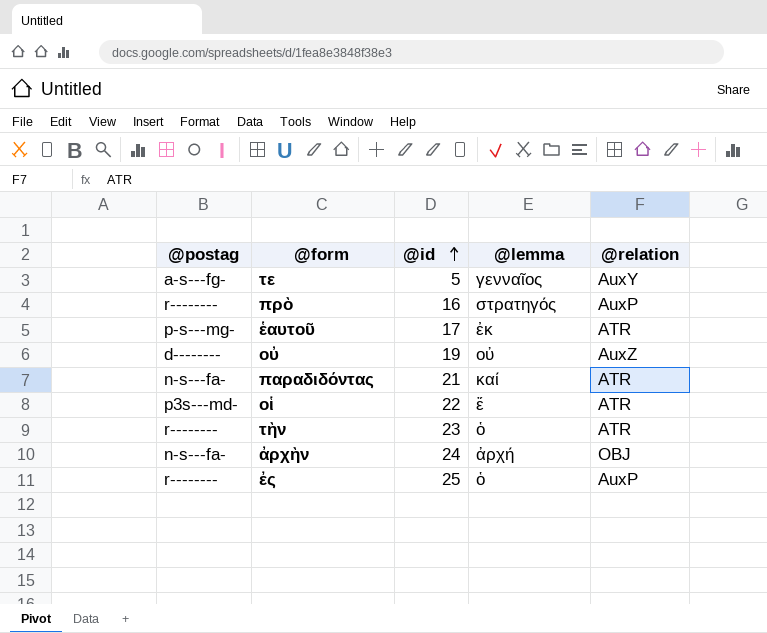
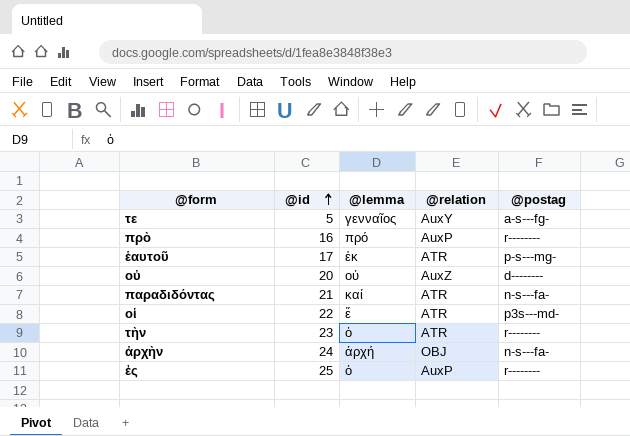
column @postag | position: 1 -> 5
πρὸ | @lemma: στρατηγός -> πρό
οὐ | @id: 19 -> 20

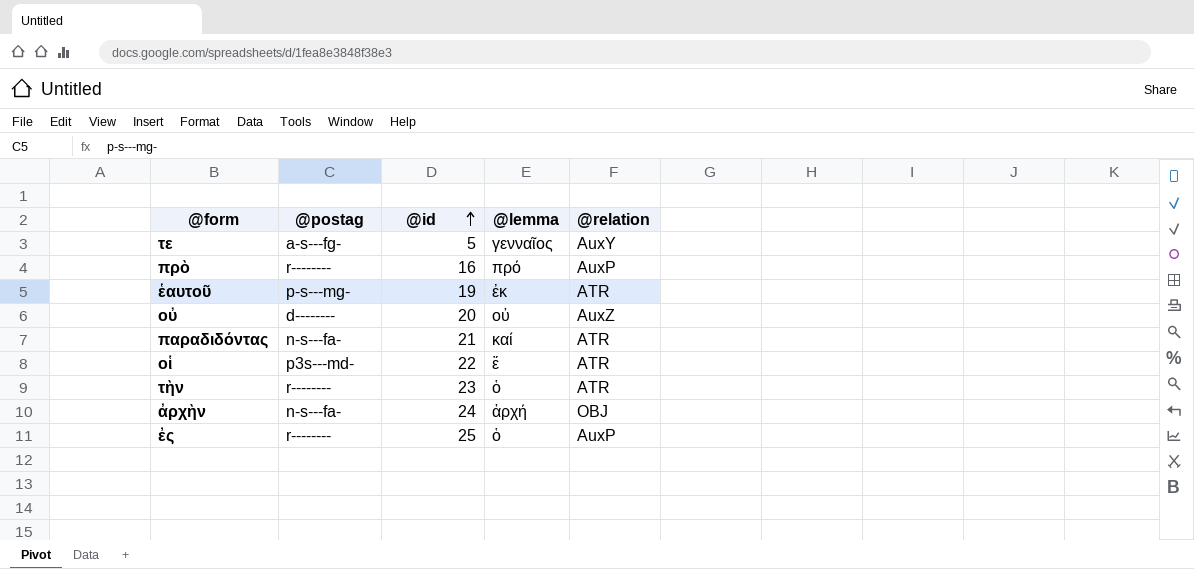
column @postag | position: 5 -> 2
ἑαυτοῦ | @id: 17 -> 19

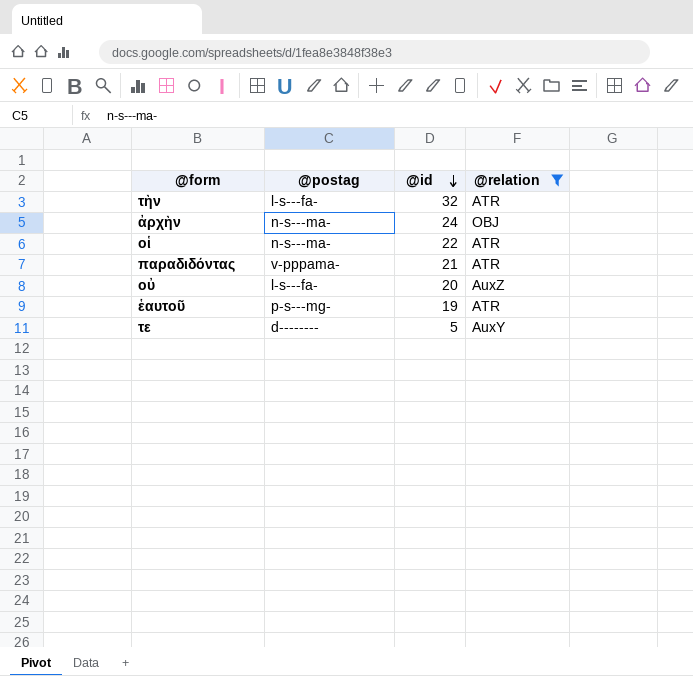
filter: none -> @relation != AuxP
row order: @id ascending -> @id descending
column @lemma | position: 4 -> none
τὴν | @postag: r-------- -> l-s---fa-
τὴν | @id: 23 -> 32
ἀρχὴν | @postag: n-s---fa- -> n-s---ma-
οἱ | @postag: p3s---md- -> n-s---ma-
παραδιδόντας | @postag: n-s---fa- -> v-pppama-
οὐ | @postag: d-------- -> l-s---fa-
τε | @postag: a-s---fg- -> d--------

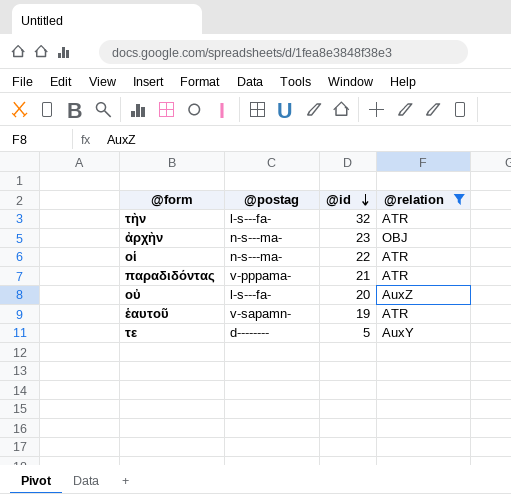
ἀρχὴν | @id: 24 -> 23
ἑαυτοῦ | @postag: p-s---mg- -> v-sapamn-

